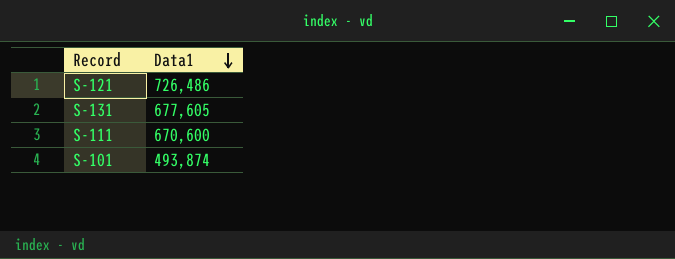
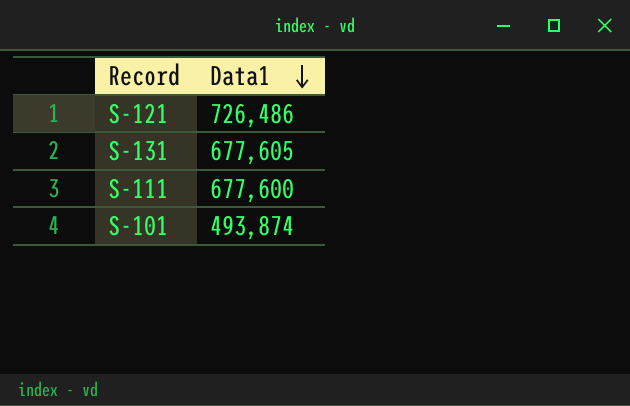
S-111 | Data1: 670,600 -> 677,600

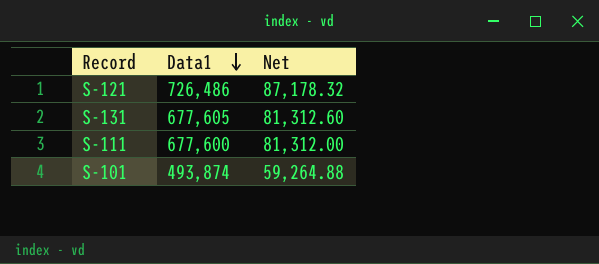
column Net | formula: none -> [Data1] * 0.12

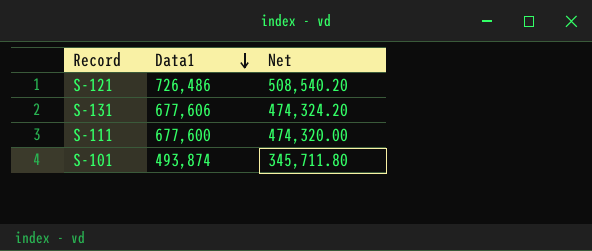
column Net | formula: [Data1] * 0.12 -> [Data1] * 0.7
S-131 | Data1: 677,605 -> 677,606

